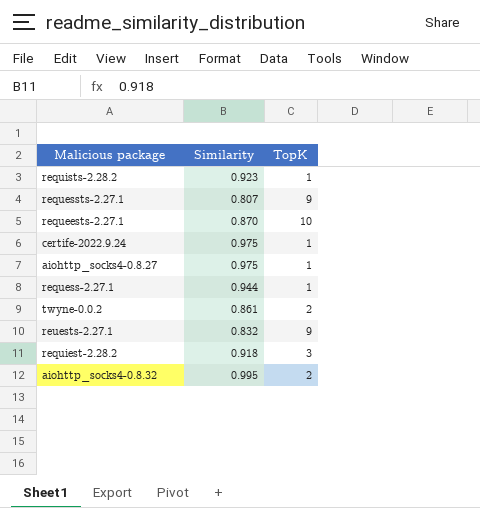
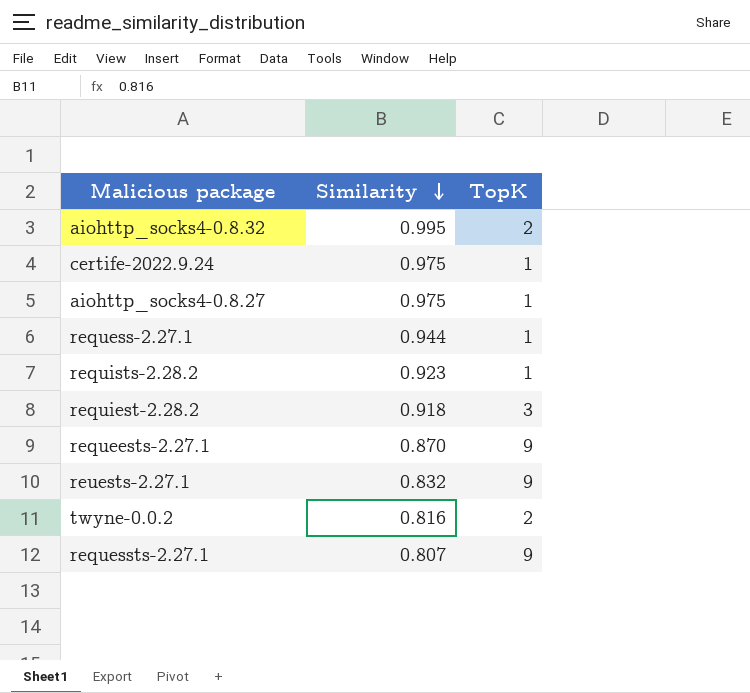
row order: none -> Similarity descending
requeests-2.27.1 | TopK: 10 -> 9
twyne-0.0.2 | Similarity: 0.861 -> 0.816

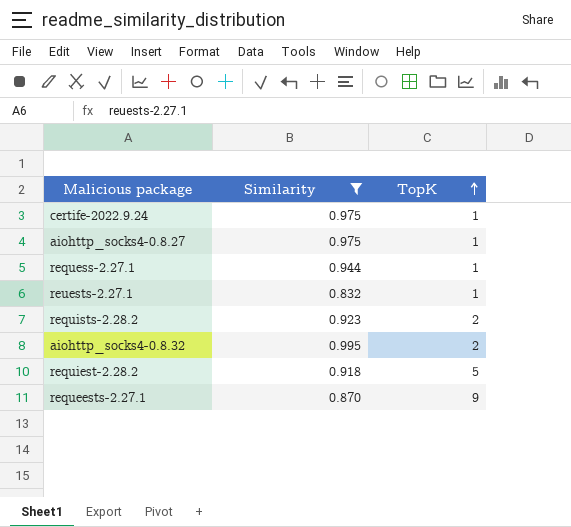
filter: none -> Similarity >= 0.832
row order: Similarity descending -> TopK ascending
reuests-2.27.1 | TopK: 9 -> 1
requists-2.28.2 | TopK: 1 -> 2
requiest-2.28.2 | TopK: 3 -> 5

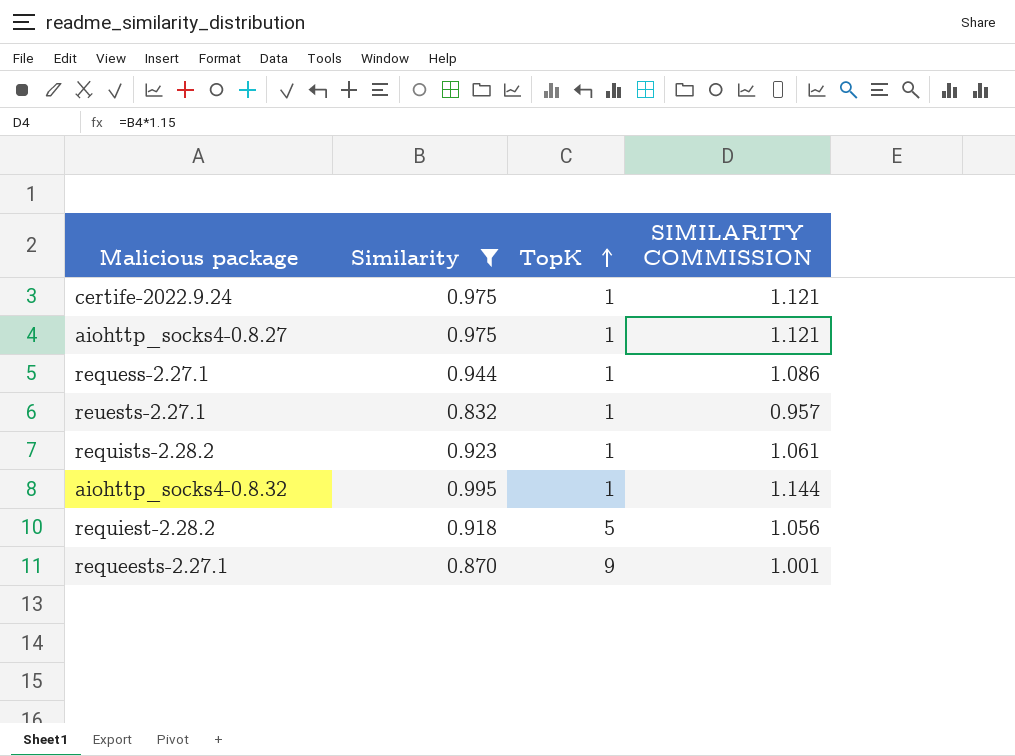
column SIMILARITY COMMISSION | formula: none -> [Similarity] * 1.15
requists-2.28.2 | TopK: 2 -> 1
aiohttp_socks4-0.8.32 | TopK: 2 -> 1

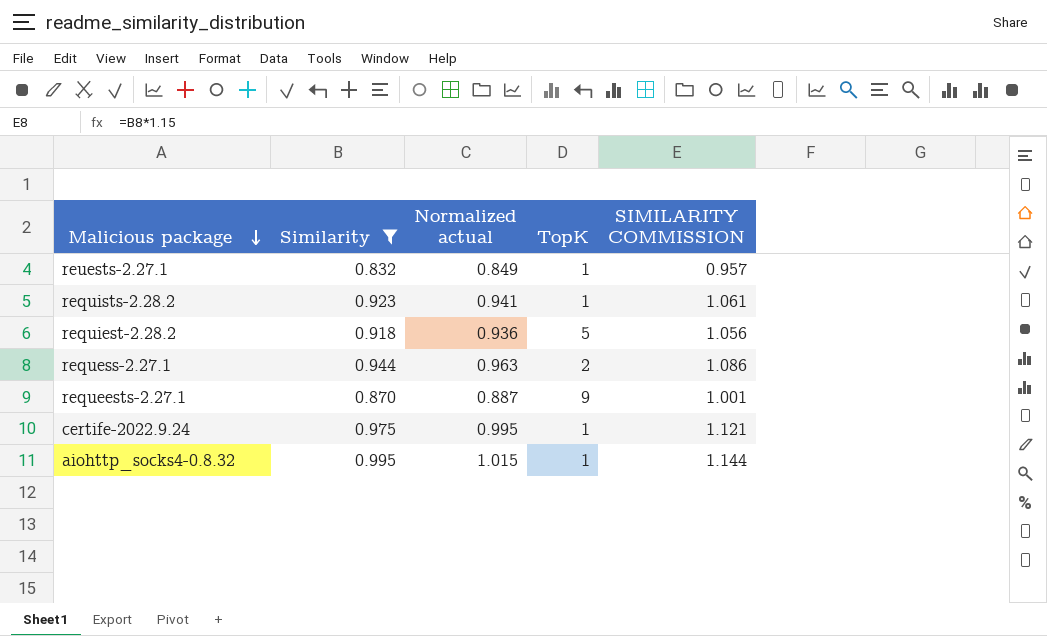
row order: TopK ascending -> Malicious package descending
column Normalized actual | formula: none -> [Similarity] * 1.02
row aiohttp_socks4-0.8.27: 0.975 | 1 | 1.121 -> none
requess-2.27.1 | TopK: 1 -> 2

